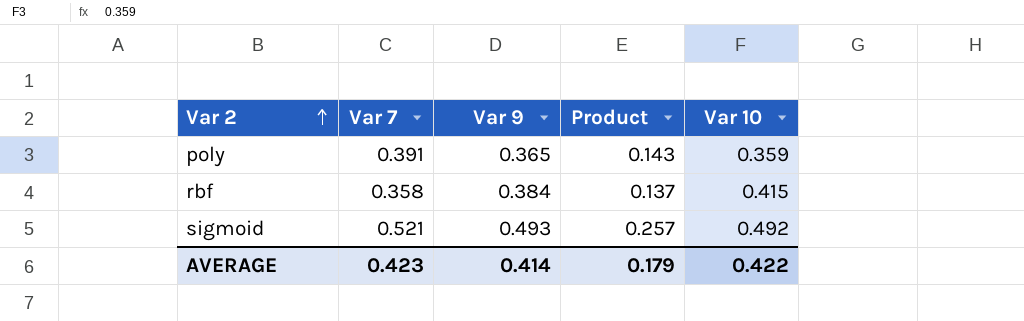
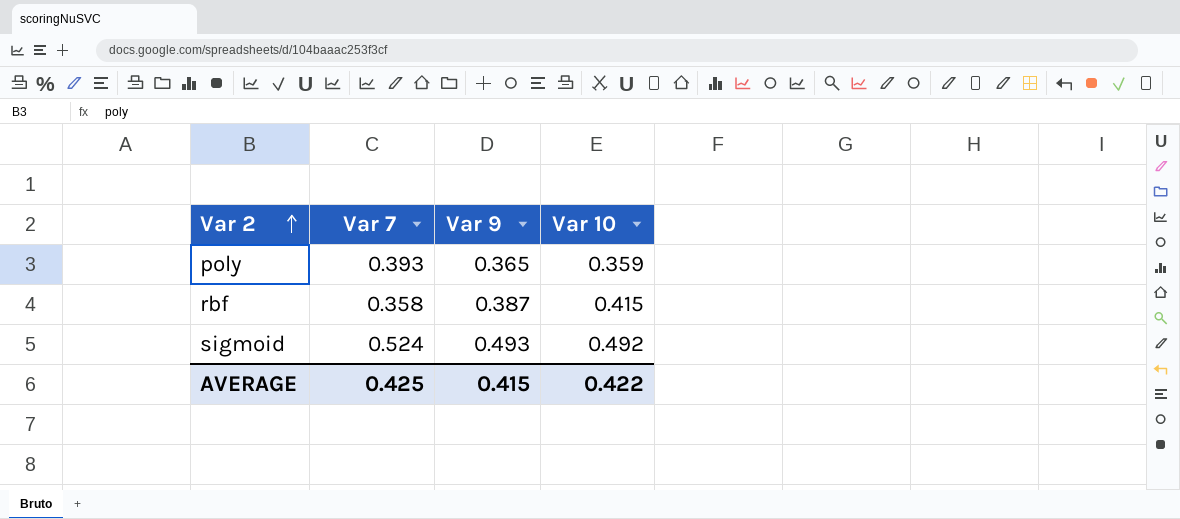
column Product | formula: [Var 7] * [Var 9] -> none
poly | Var 7: 0.391 -> 0.393
rbf | Var 9: 0.384 -> 0.387
sigmoid | Var 7: 0.521 -> 0.524
AVERAGE | Var 7: 0.423 -> 0.425
AVERAGE | Var 9: 0.414 -> 0.415

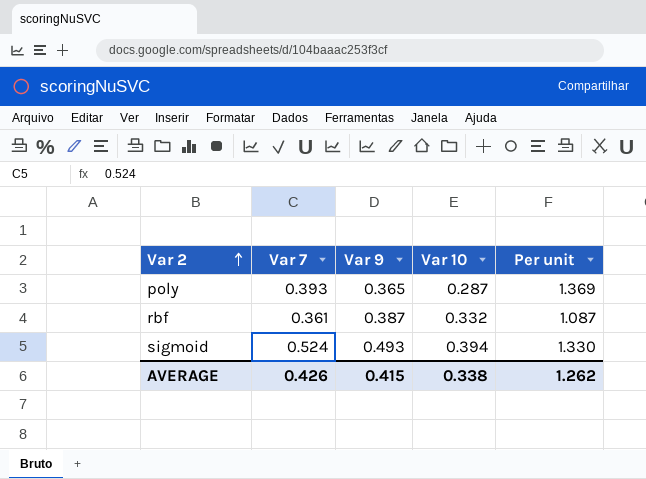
column Per unit | formula: none -> [Var 7] / [Var 10]
poly | Var 10: 0.359 -> 0.287
rbf | Var 7: 0.358 -> 0.361
rbf | Var 10: 0.415 -> 0.332
sigmoid | Var 10: 0.492 -> 0.394
AVERAGE | Var 7: 0.425 -> 0.426
AVERAGE | Var 10: 0.422 -> 0.338

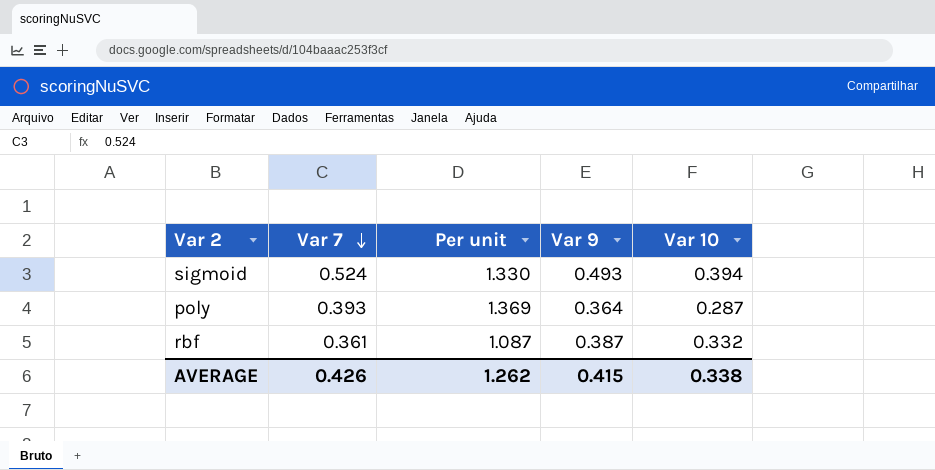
row order: Var 2 ascending -> Var 7 descending
column Per unit | position: 5 -> 3
poly | Var 9: 0.365 -> 0.364

